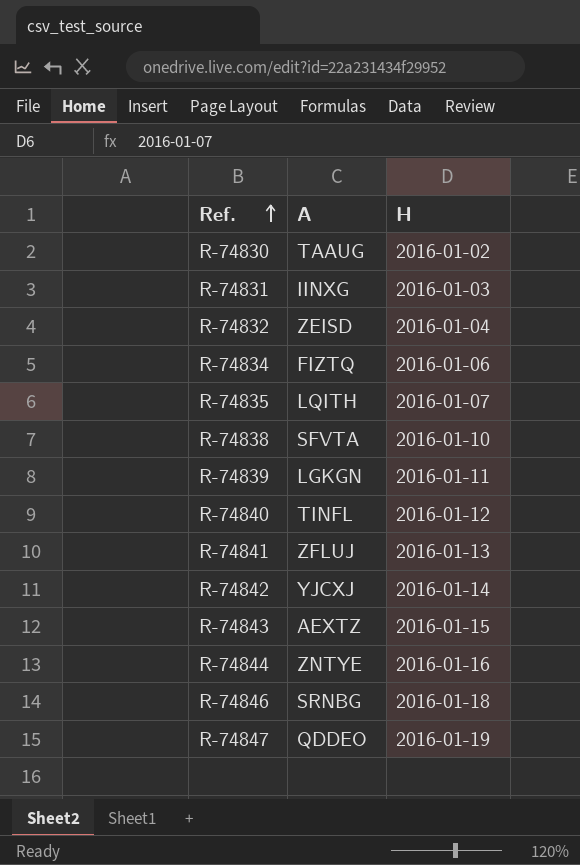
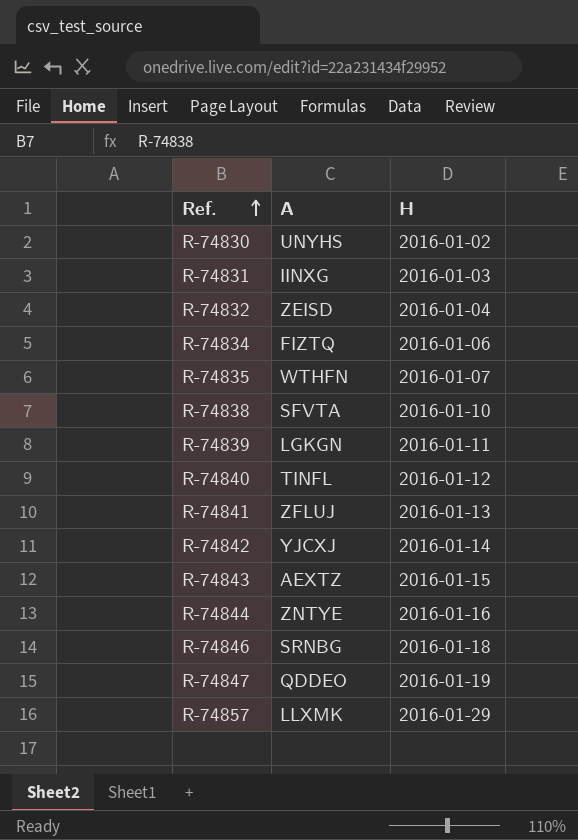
R-74830 | A: TAAUG -> UNYHS
R-74835 | A: LQITH -> WTHFN
row R-74857: none -> LLXMK | 2016-01-29

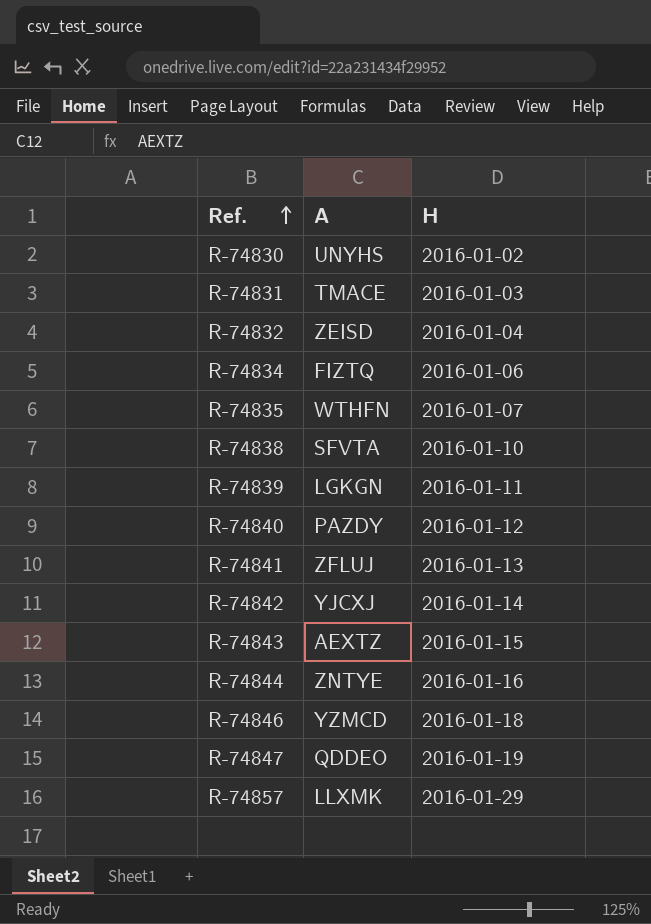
R-74831 | A: IINXG -> TMACE
R-74840 | A: TINFL -> PAZDY
R-74846 | A: SRNBG -> YZMCD

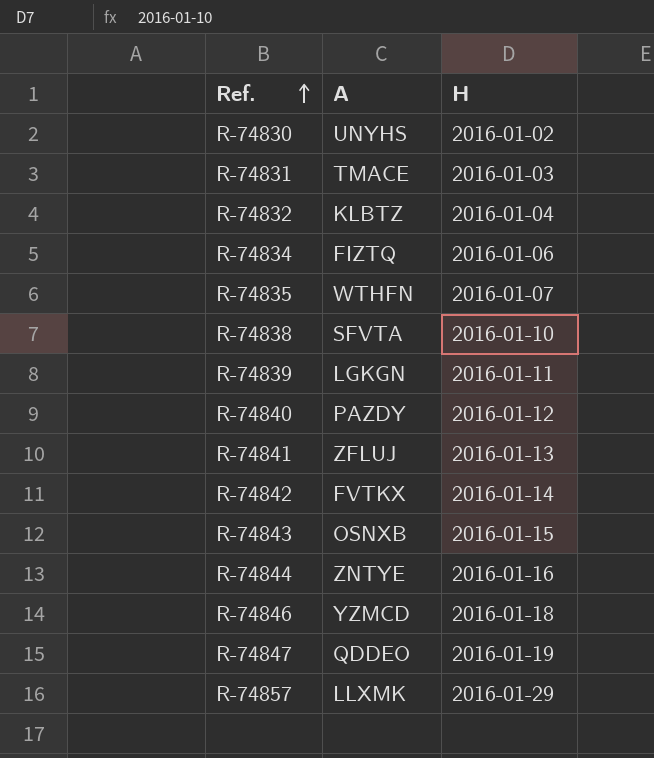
R-74832 | A: ZEISD -> KLBTZ
R-74842 | A: YJCXJ -> FVTKX
R-74843 | A: AEXTZ -> OSNXB

